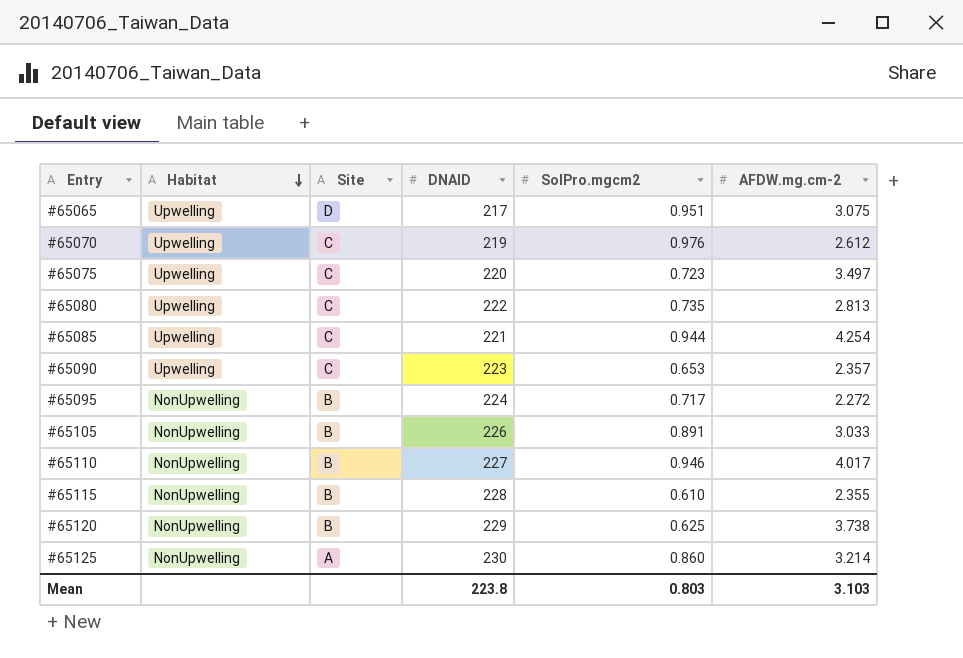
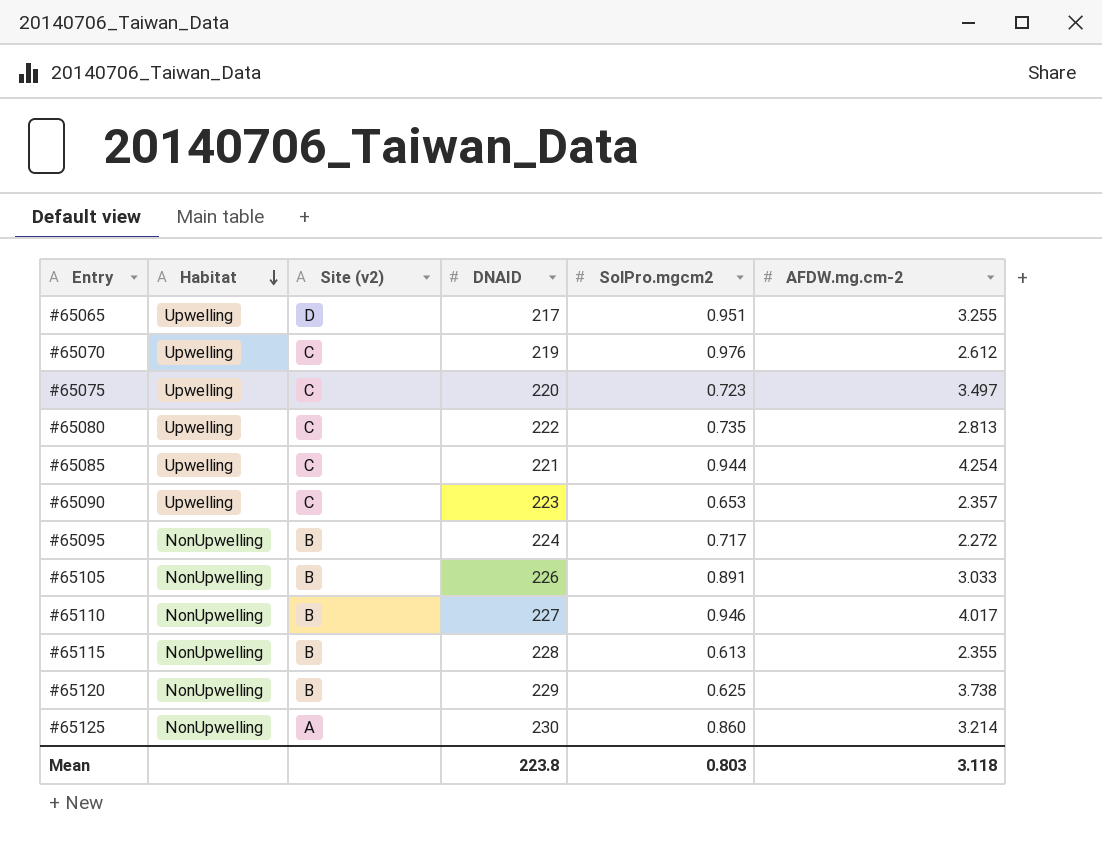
column name: Site -> Site (v2)
#65065 | AFDW.mg.cm-2: 3.075 -> 3.255
#65115 | SolPro.mgcm2: 0.610 -> 0.613
Mean | AFDW.mg.cm-2: 3.103 -> 3.118

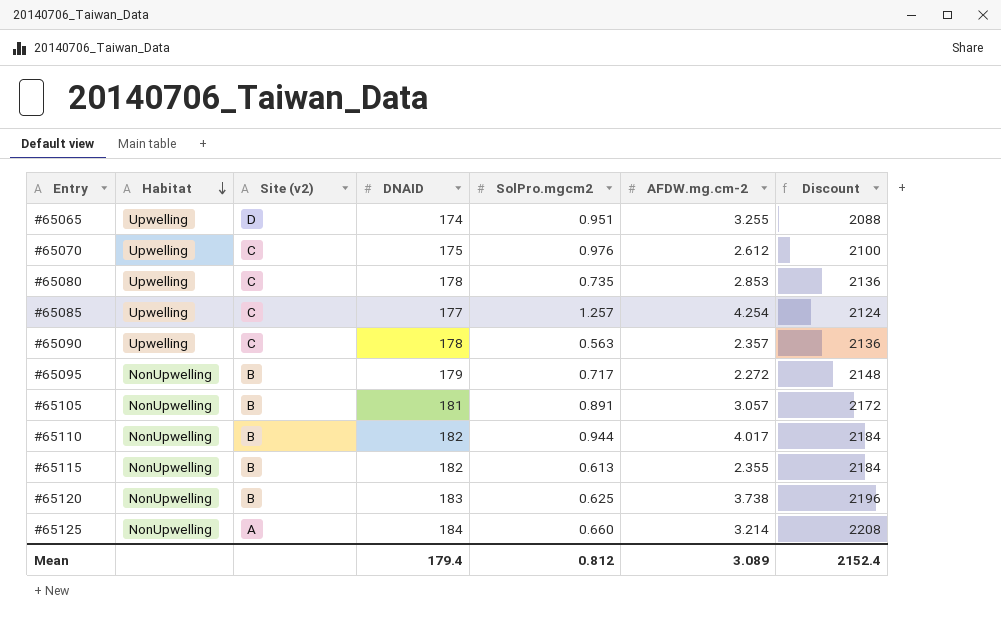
column Discount | formula: none -> [DNAID] * 12
row #65075: Upwelling | C | 220 | 0.723 | 3.497 -> none
#65065 | DNAID: 217 -> 174
#65070 | DNAID: 219 -> 175
#65080 | DNAID: 222 -> 178
#65080 | AFDW.mg.cm-2: 2.813 -> 2.853
#65085 | DNAID: 221 -> 177
#65085 | SolPro.mgcm2: 0.944 -> 1.257
#65090 | DNAID: 223 -> 178
#65090 | SolPro.mgcm2: 0.653 -> 0.563
#65095 | DNAID: 224 -> 179
#65105 | DNAID: 226 -> 181
#65105 | AFDW.mg.cm-2: 3.033 -> 3.057
#65110 | DNAID: 227 -> 182
#65110 | SolPro.mgcm2: 0.946 -> 0.944
#65115 | DNAID: 228 -> 182
#65120 | DNAID: 229 -> 183
#65125 | DNAID: 230 -> 184
#65125 | SolPro.mgcm2: 0.860 -> 0.660
Mean | DNAID: 223.8 -> 179.4
Mean | SolPro.mgcm2: 0.803 -> 0.812
Mean | AFDW.mg.cm-2: 3.118 -> 3.089

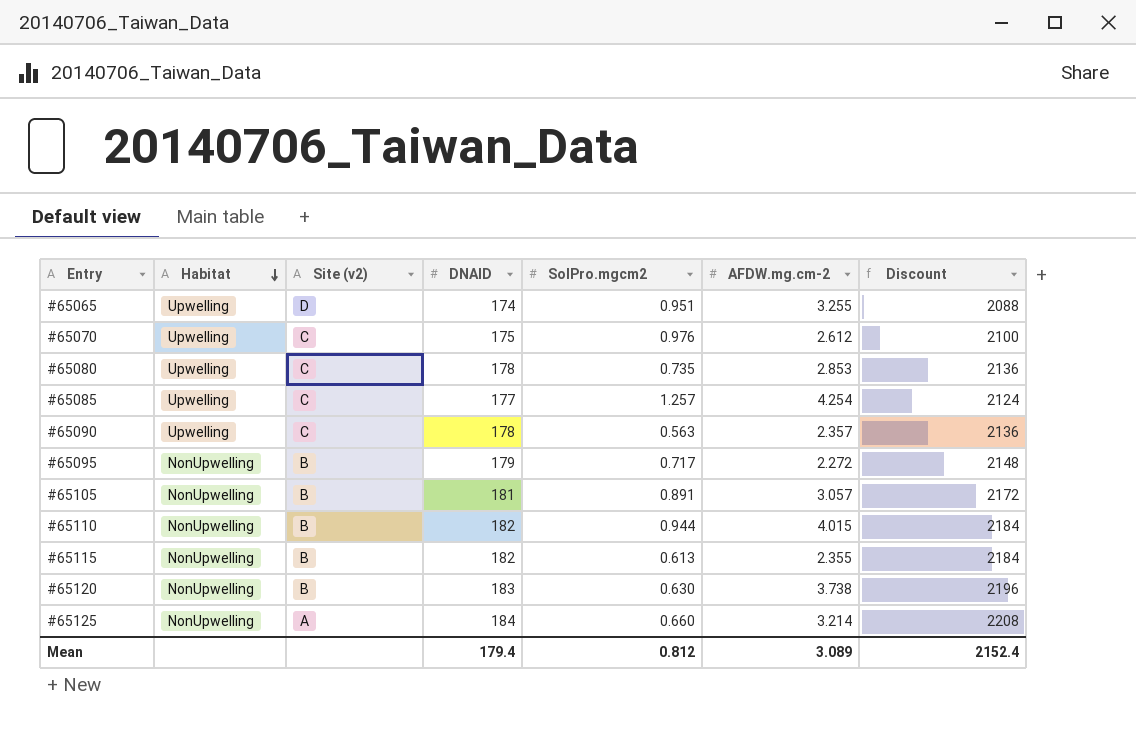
#65110 | AFDW.mg.cm-2: 4.017 -> 4.015
#65120 | SolPro.mgcm2: 0.625 -> 0.630

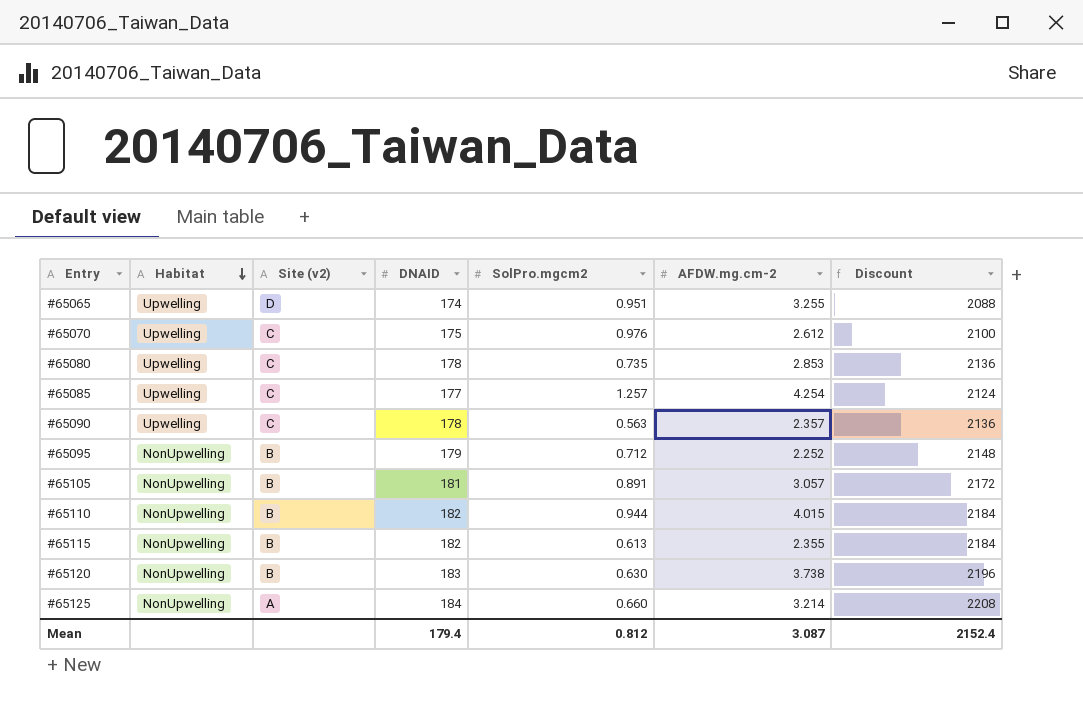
#65095 | SolPro.mgcm2: 0.717 -> 0.712
#65095 | AFDW.mg.cm-2: 2.272 -> 2.252
Mean | AFDW.mg.cm-2: 3.089 -> 3.087

